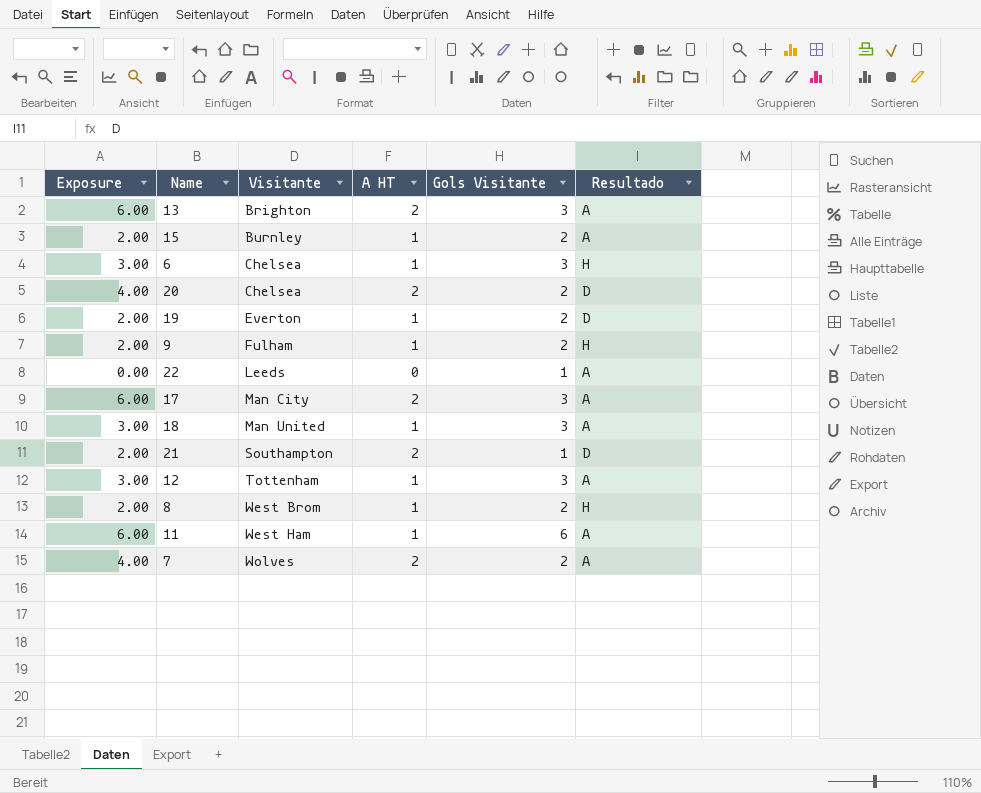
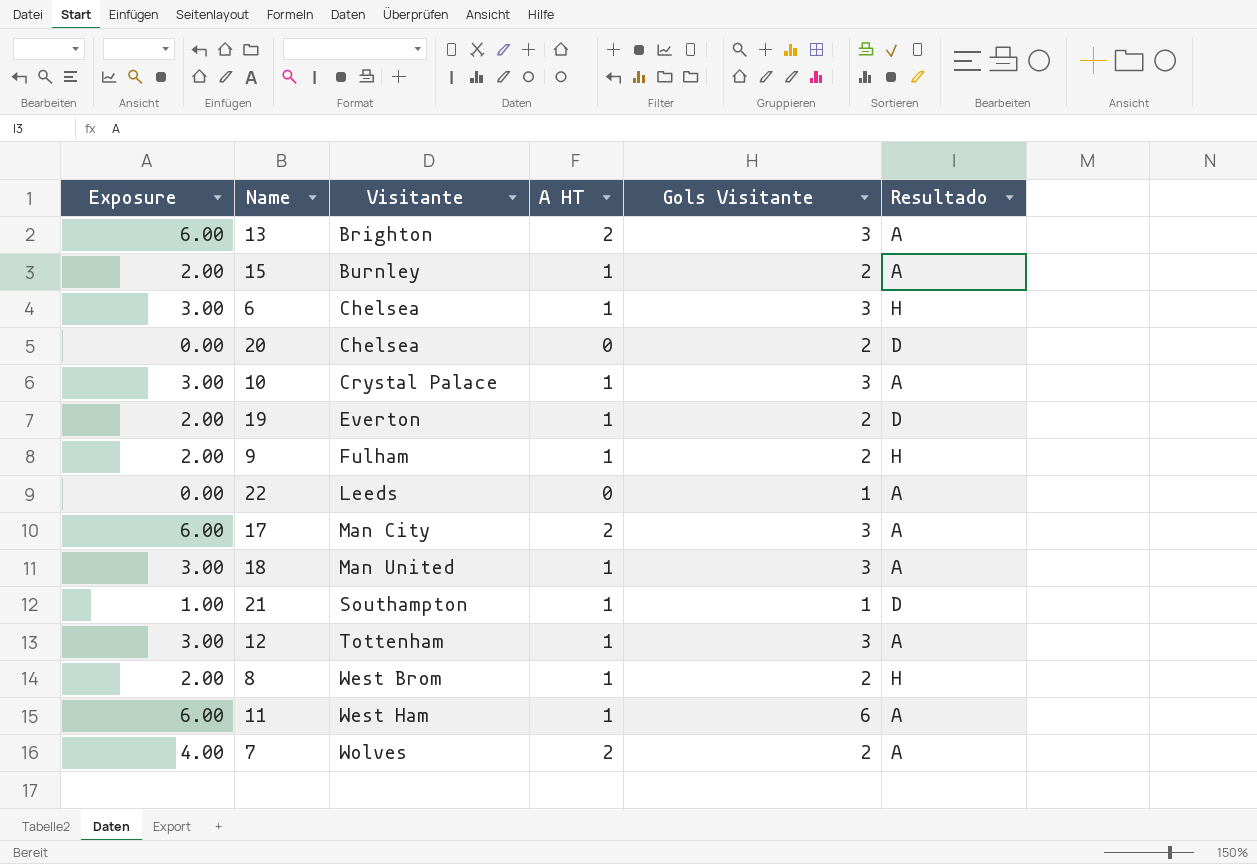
20 | Exposure: 4.00 -> 0.00
20 | A HT: 2 -> 0
row 10: none -> 3.00 | Crystal Palace | 1 | 3 | A
21 | Exposure: 2.00 -> 1.00
21 | A HT: 2 -> 1

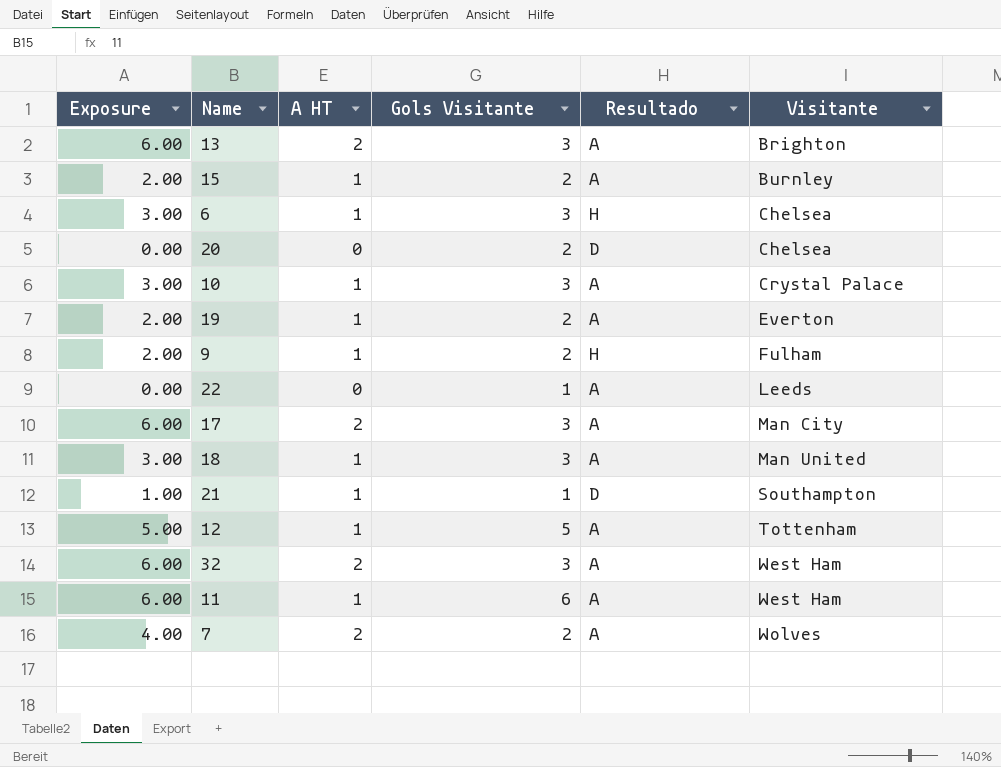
column Visitante | position: 3 -> 6
row 8: 2.00 | West Brom | 1 | 2 | H -> none
19 | Resultado: D -> A
12 | Exposure: 3.00 -> 5.00
12 | Gols Visitante: 3 -> 5
row 32: none -> 6.00 | 2 | 3 | A | West Ham

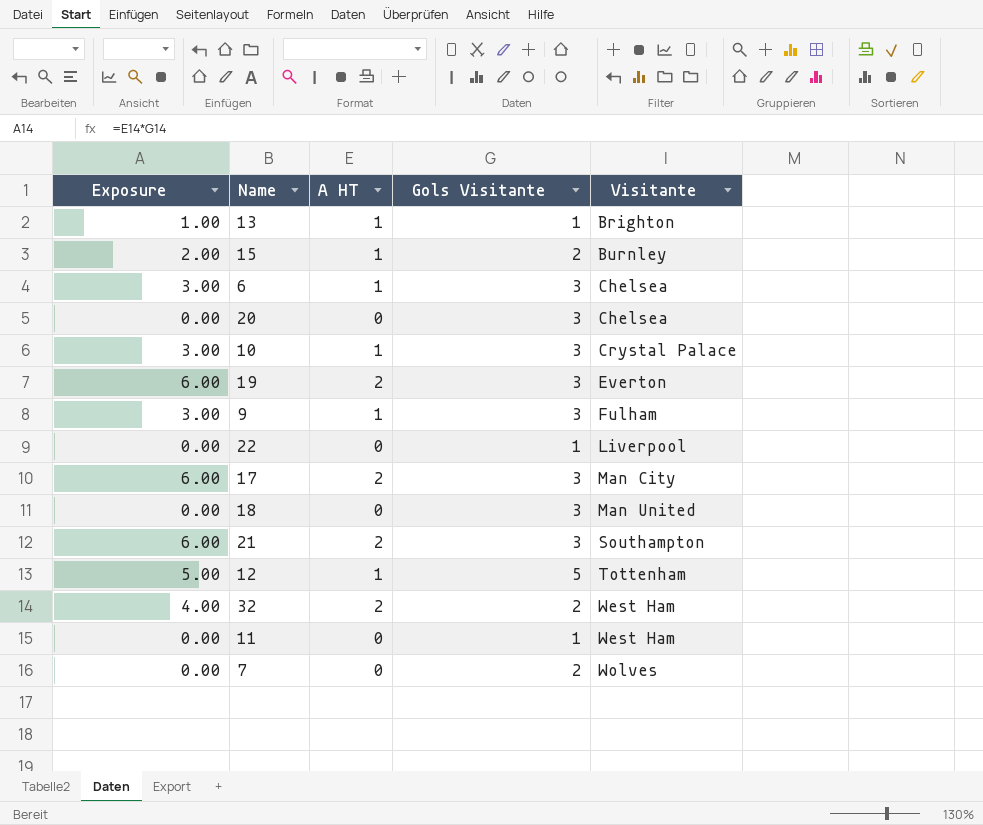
column Resultado | position: 5 -> none
13 | Exposure: 6.00 -> 1.00
13 | A HT: 2 -> 1
13 | Gols Visitante: 3 -> 1
20 | Gols Visitante: 2 -> 3
19 | Exposure: 2.00 -> 6.00
19 | A HT: 1 -> 2
19 | Gols Visitante: 2 -> 3
9 | Exposure: 2.00 -> 3.00
9 | Gols Visitante: 2 -> 3
22 | Visitante: Leeds -> Liverpool
18 | Exposure: 3.00 -> 0.00
18 | A HT: 1 -> 0
21 | Exposure: 1.00 -> 6.00
21 | A HT: 1 -> 2
21 | Gols Visitante: 1 -> 3
32 | Exposure: 6.00 -> 4.00
32 | Gols Visitante: 3 -> 2
11 | Exposure: 6.00 -> 0.00
11 | A HT: 1 -> 0
11 | Gols Visitante: 6 -> 1
7 | Exposure: 4.00 -> 0.00
7 | A HT: 2 -> 0

